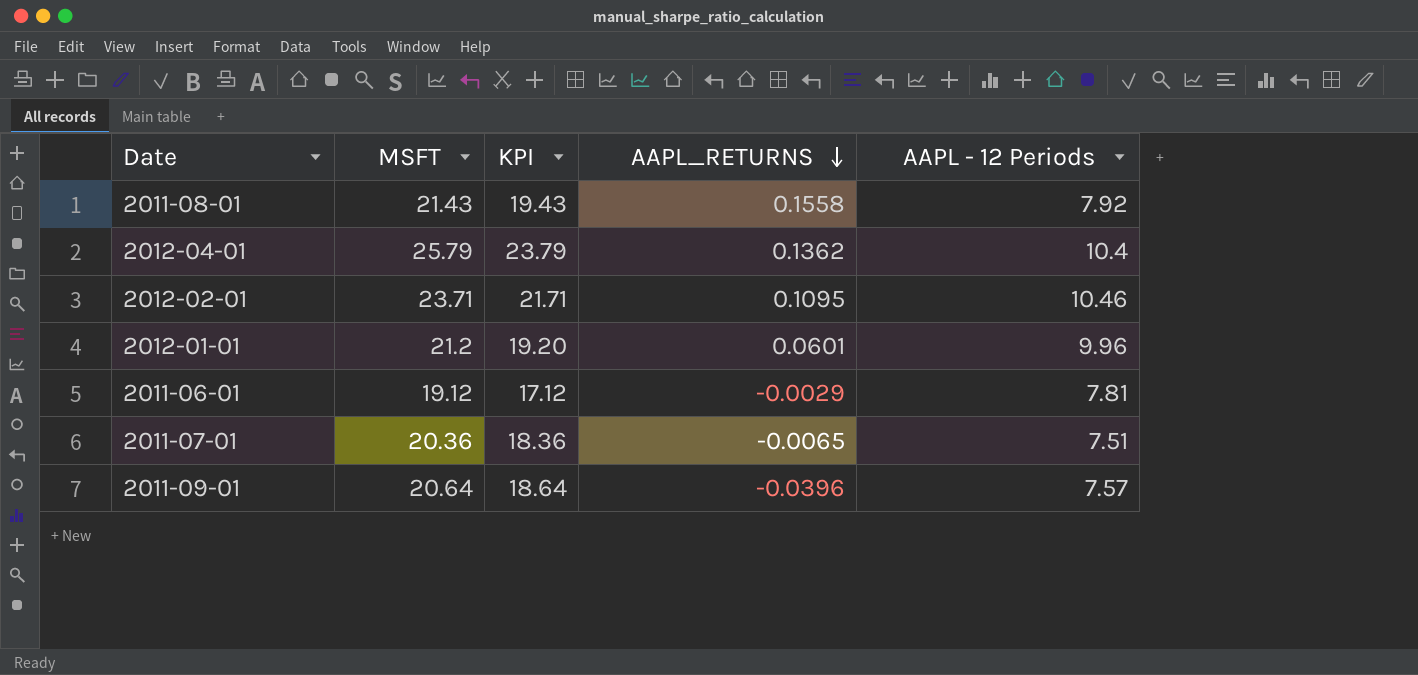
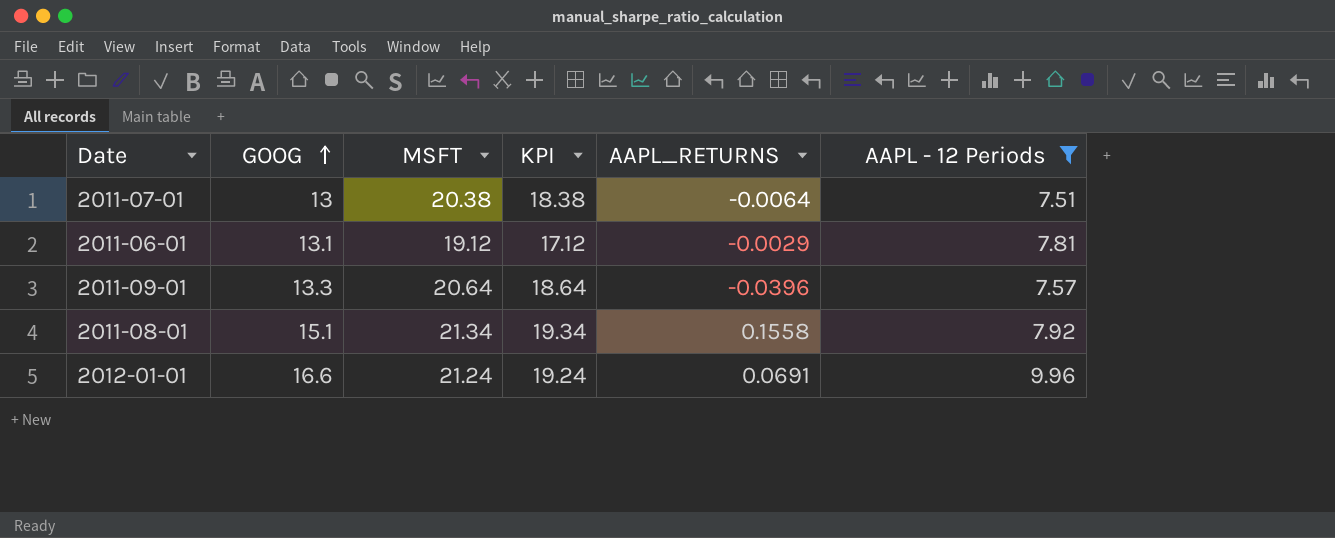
filter: none -> AAPL - 12 Periods <= 9.96
row order: AAPL_RETURNS descending -> GOOG ascending
column GOOG | position: none -> 2
2011-07-01 | MSFT: 20.36 -> 20.38
2011-07-01 | KPI: 18.36 -> 18.38
2011-07-01 | AAPL_RETURNS: -0.0065 -> -0.0064
2011-08-01 | MSFT: 21.43 -> 21.34
2011-08-01 | KPI: 19.43 -> 19.34
2012-01-01 | MSFT: 21.2 -> 21.24
2012-01-01 | KPI: 19.20 -> 19.24
2012-01-01 | AAPL_RETURNS: 0.0601 -> 0.0691

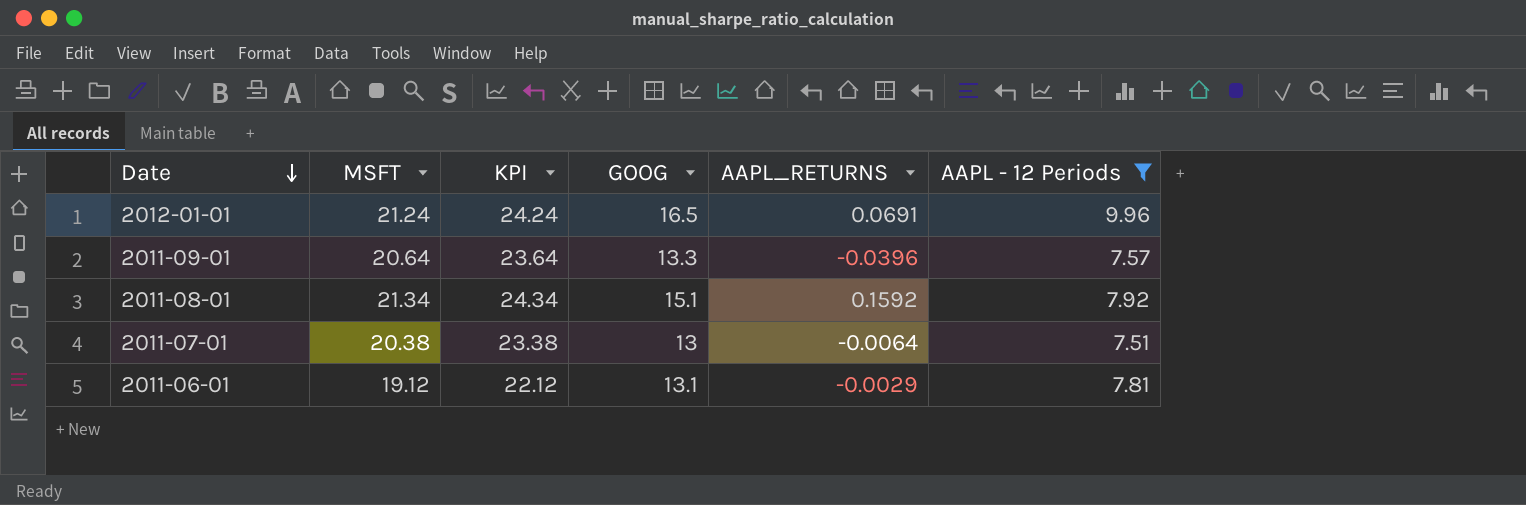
row order: GOOG ascending -> Date descending
column KPI | formula: [MSFT] - 2 -> [MSFT] + 3
column GOOG | position: 2 -> 4
2012-01-01 | GOOG: 16.6 -> 16.5
2011-08-01 | AAPL_RETURNS: 0.1558 -> 0.1592

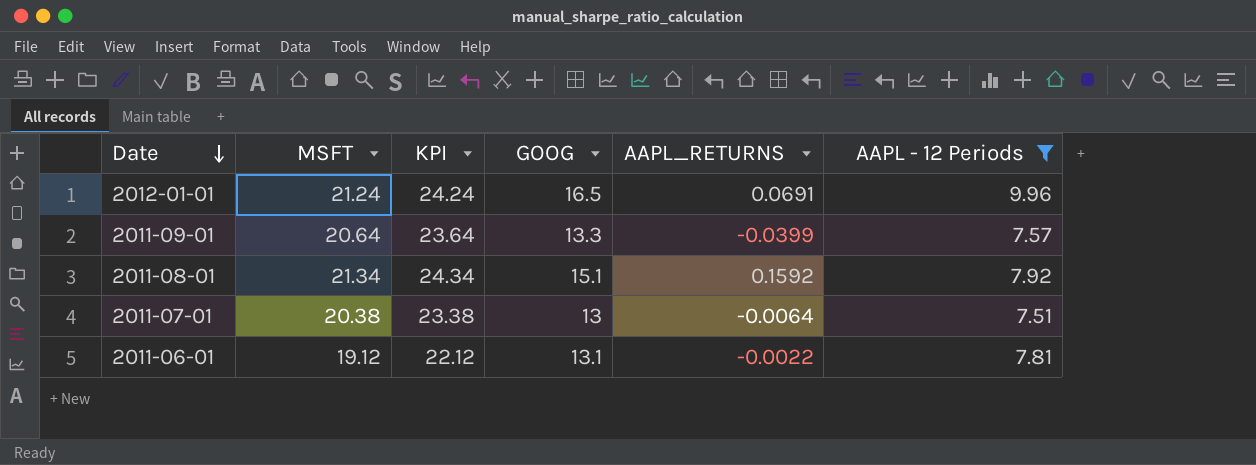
2011-09-01 | AAPL_RETURNS: -0.0396 -> -0.0399
2011-06-01 | AAPL_RETURNS: -0.0029 -> -0.0022

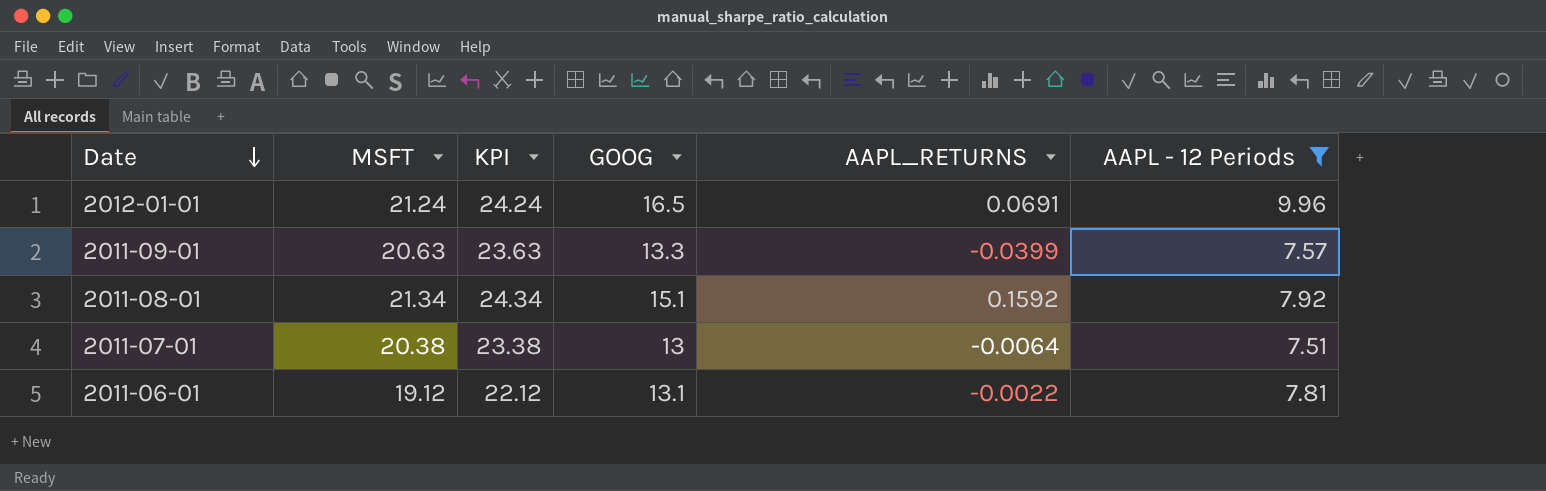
2011-09-01 | MSFT: 20.64 -> 20.63
2011-09-01 | KPI: 23.64 -> 23.63

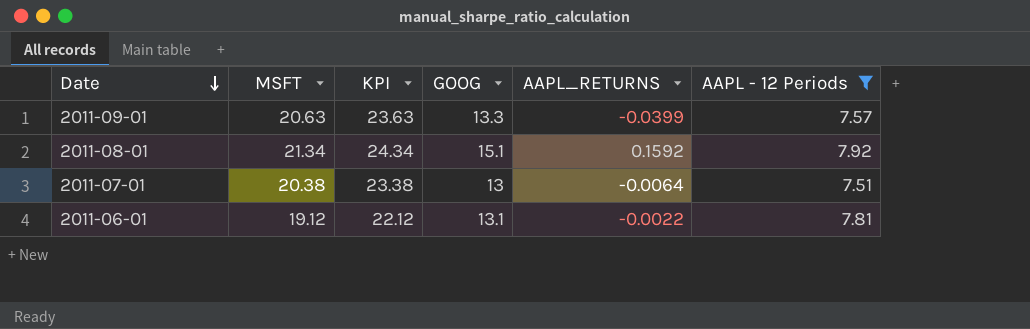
row 2012-01-01: 21.24 | 24.24 | 16.5 | 0.0691 | 9.96 -> none

